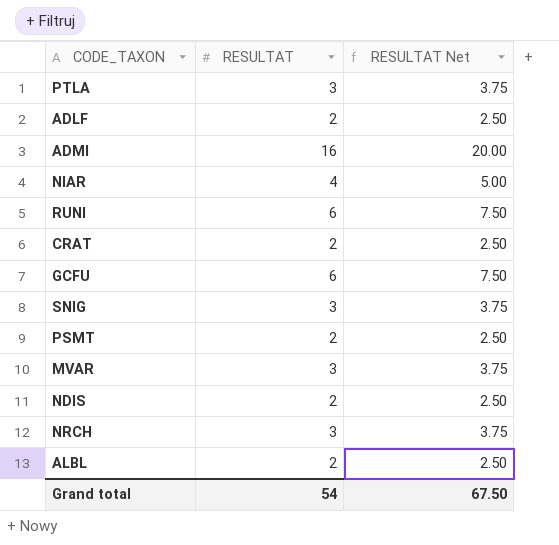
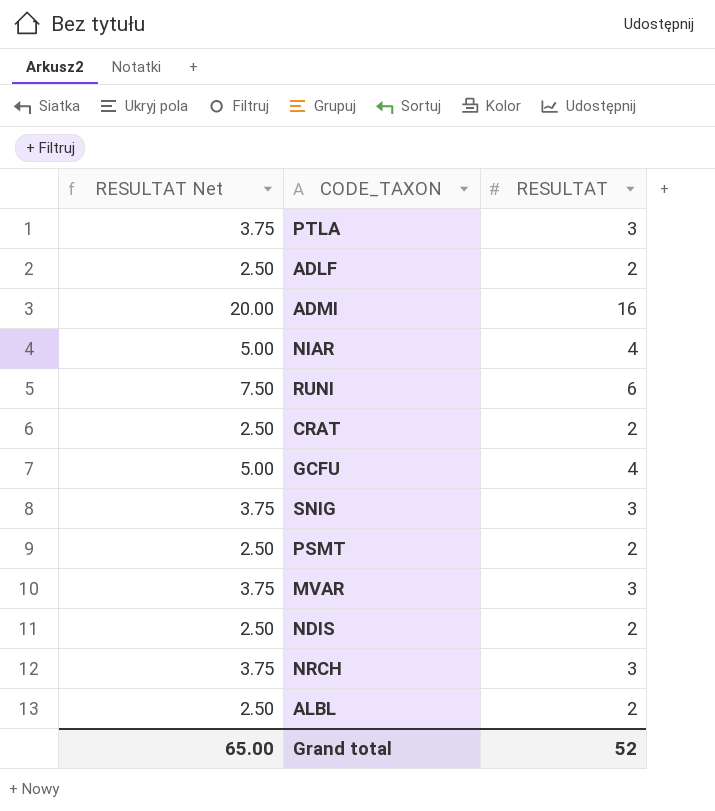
column RESULTAT Net | position: 3 -> 1
GCFU | RESULTAT Net: 7.50 -> 5.00
GCFU | RESULTAT: 6 -> 4
Grand total | RESULTAT Net: 67.50 -> 65.00
Grand total | RESULTAT: 54 -> 52

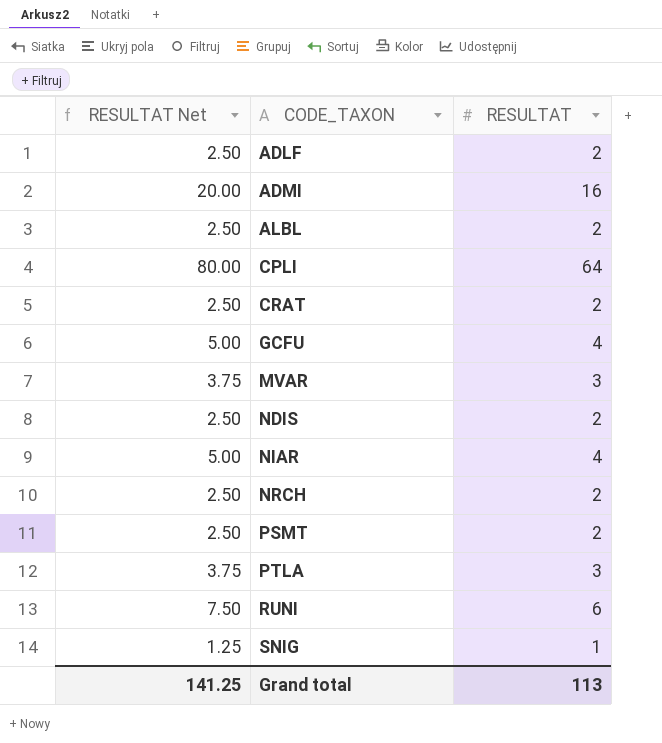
row order: none -> CODE_TAXON ascending
row CPLI: none -> 80.00 | 64
NRCH | RESULTAT Net: 3.75 -> 2.50
NRCH | RESULTAT: 3 -> 2
SNIG | RESULTAT Net: 3.75 -> 1.25
SNIG | RESULTAT: 3 -> 1
Grand total | RESULTAT Net: 65.00 -> 141.25
Grand total | RESULTAT: 52 -> 113

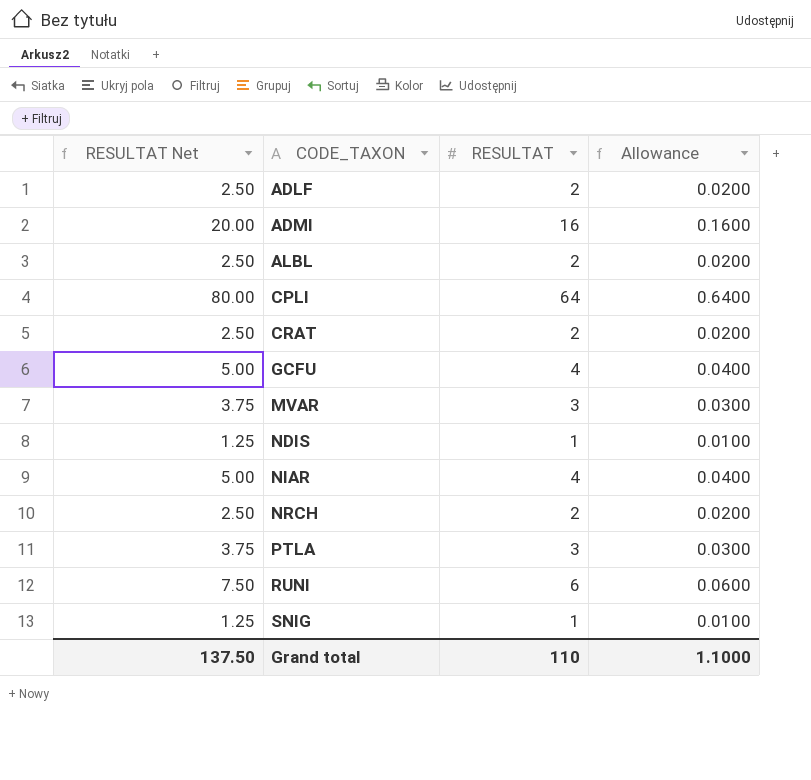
column Allowance | formula: none -> [RESULTAT] * 0.01
row PSMT: 2.50 | 2 -> none
NDIS | RESULTAT Net: 2.50 -> 1.25
NDIS | RESULTAT: 2 -> 1
Grand total | RESULTAT Net: 141.25 -> 137.50
Grand total | RESULTAT: 113 -> 110

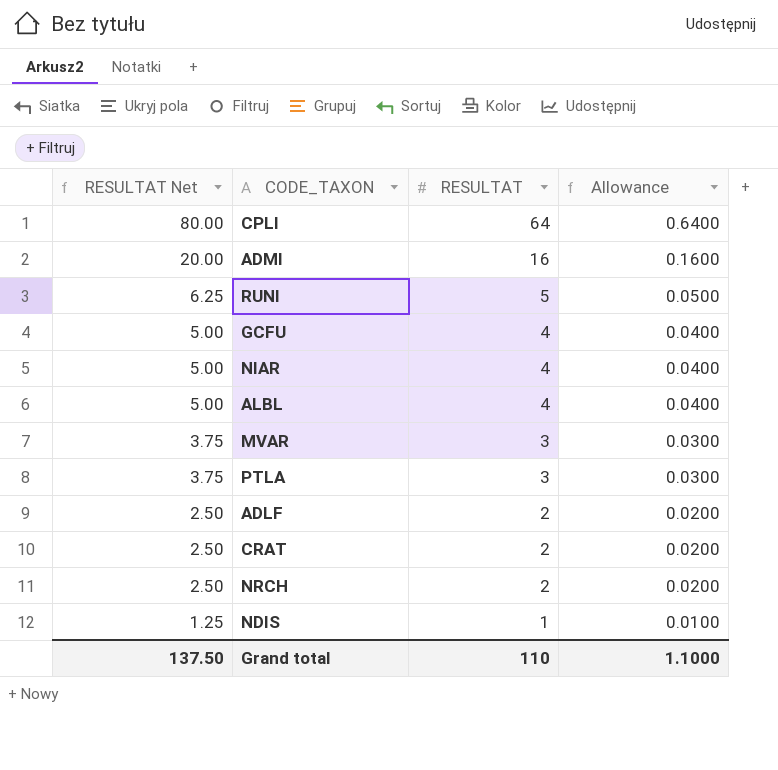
row order: CODE_TAXON ascending -> RESULTAT Net descending
row SNIG: 1.25 | 1 | 0.0100 -> none
RUNI | RESULTAT Net: 7.50 -> 6.25
RUNI | RESULTAT: 6 -> 5
RUNI | Allowance: 0.0600 -> 0.0500
ALBL | RESULTAT Net: 2.50 -> 5.00
ALBL | RESULTAT: 2 -> 4
ALBL | Allowance: 0.0200 -> 0.0400

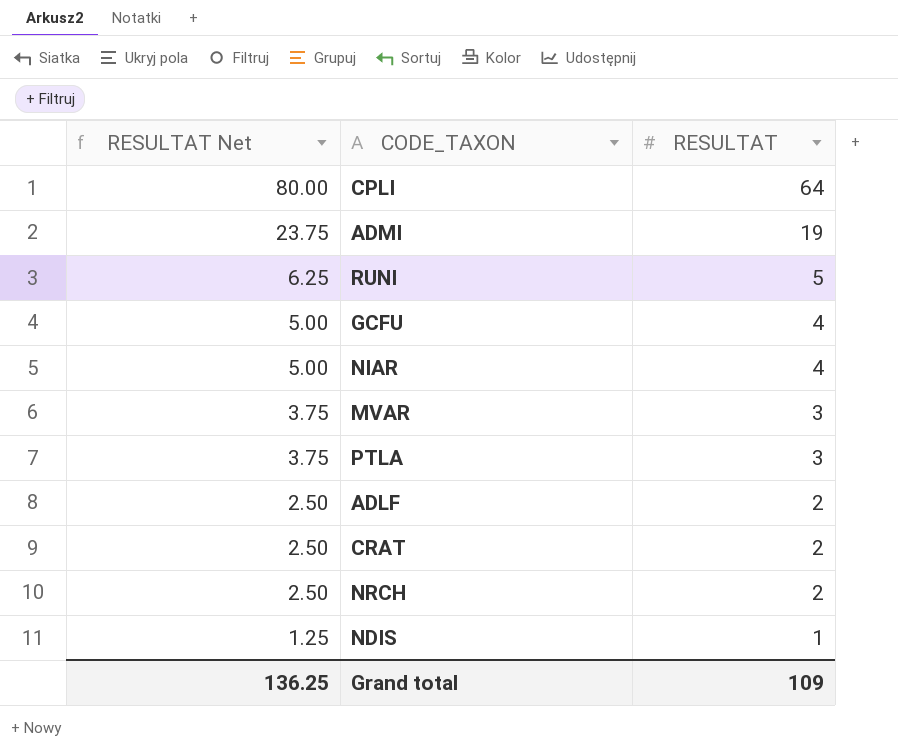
column Allowance | formula: [RESULTAT] * 0.01 -> none
row ALBL: 5.00 | 4 | 0.0400 -> none
ADMI | RESULTAT Net: 20.00 -> 23.75
ADMI | RESULTAT: 16 -> 19
Grand total | RESULTAT Net: 137.50 -> 136.25
Grand total | RESULTAT: 110 -> 109

